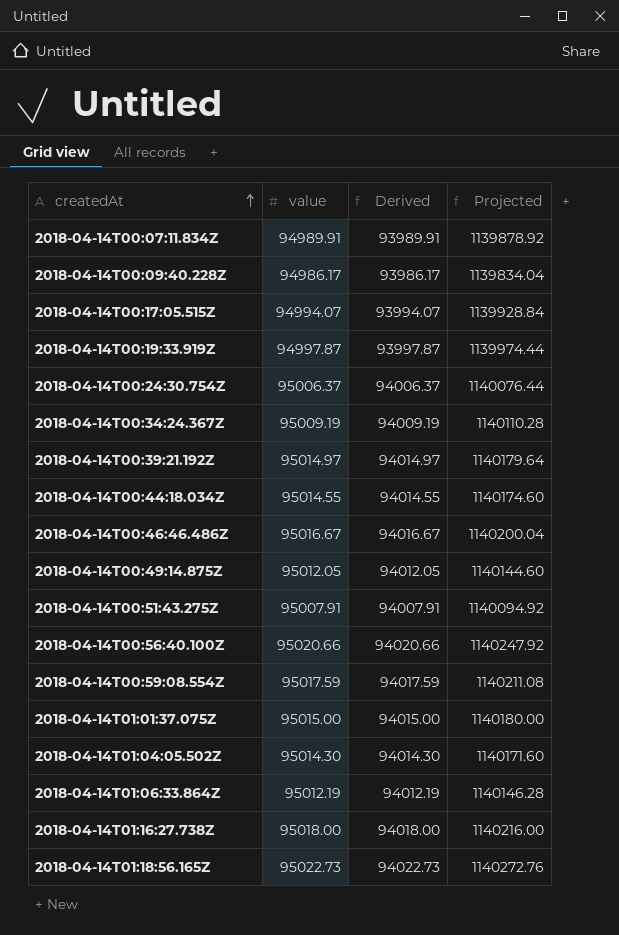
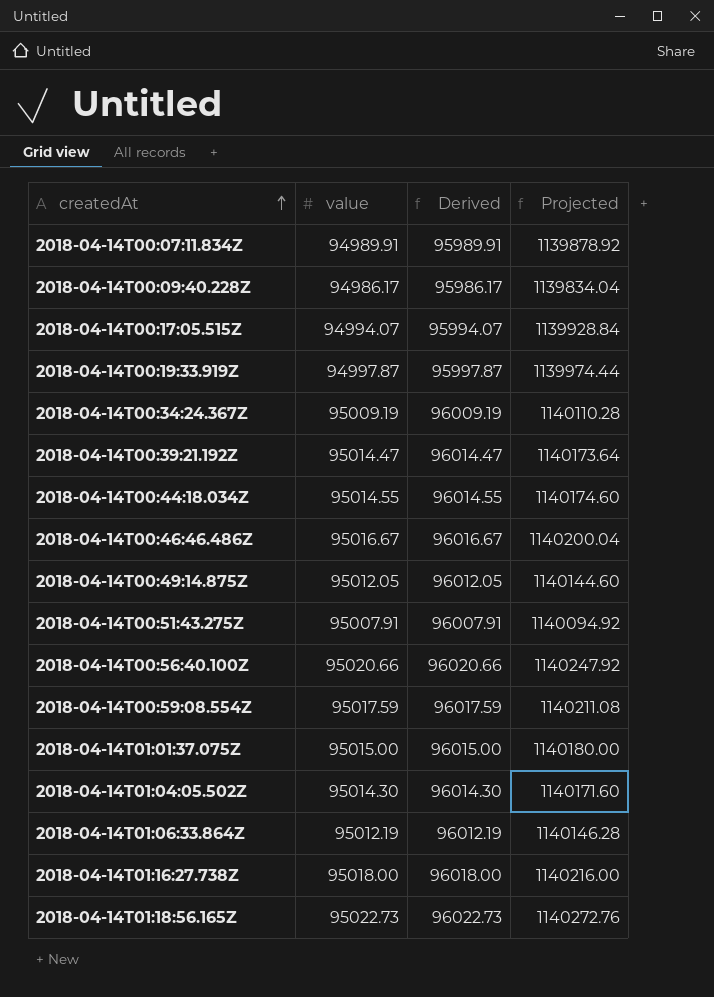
column Derived | formula: [value] - 1000 -> [value] + 1000
row 2018-04-14T00:24:30.754Z: 95006.37 | 94006.37 | 1140076.44 -> none
2018-04-14T00:39:21.192Z | value: 95014.97 -> 95014.47
2018-04-14T00:39:21.192Z | Projected: 1140179.64 -> 1140173.64

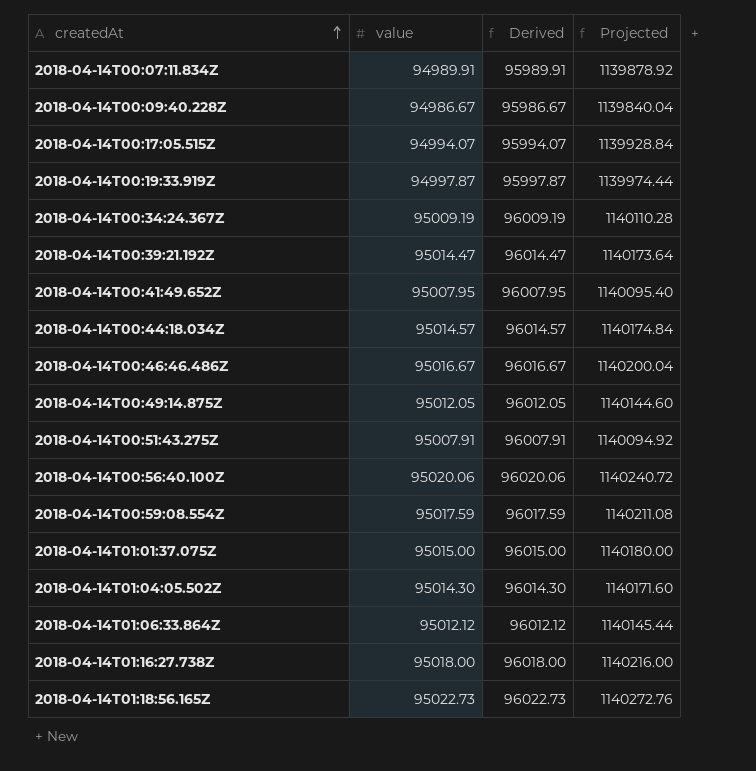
2018-04-14T00:09:40.228Z | value: 94986.17 -> 94986.67
2018-04-14T00:09:40.228Z | Derived: 95986.17 -> 95986.67
2018-04-14T00:09:40.228Z | Projected: 1139834.04 -> 1139840.04
row 2018-04-14T00:41:49.652Z: none -> 95007.95 | 96007.95 | 1140095.40
2018-04-14T00:44:18.034Z | value: 95014.55 -> 95014.57
2018-04-14T00:44:18.034Z | Derived: 96014.55 -> 96014.57
2018-04-14T00:44:18.034Z | Projected: 1140174.60 -> 1140174.84
2018-04-14T00:56:40.100Z | value: 95020.66 -> 95020.06
2018-04-14T00:56:40.100Z | Derived: 96020.66 -> 96020.06
2018-04-14T00:56:40.100Z | Projected: 1140247.92 -> 1140240.72
2018-04-14T01:06:33.864Z | value: 95012.19 -> 95012.12
2018-04-14T01:06:33.864Z | Derived: 96012.19 -> 96012.12
2018-04-14T01:06:33.864Z | Projected: 1140146.28 -> 1140145.44

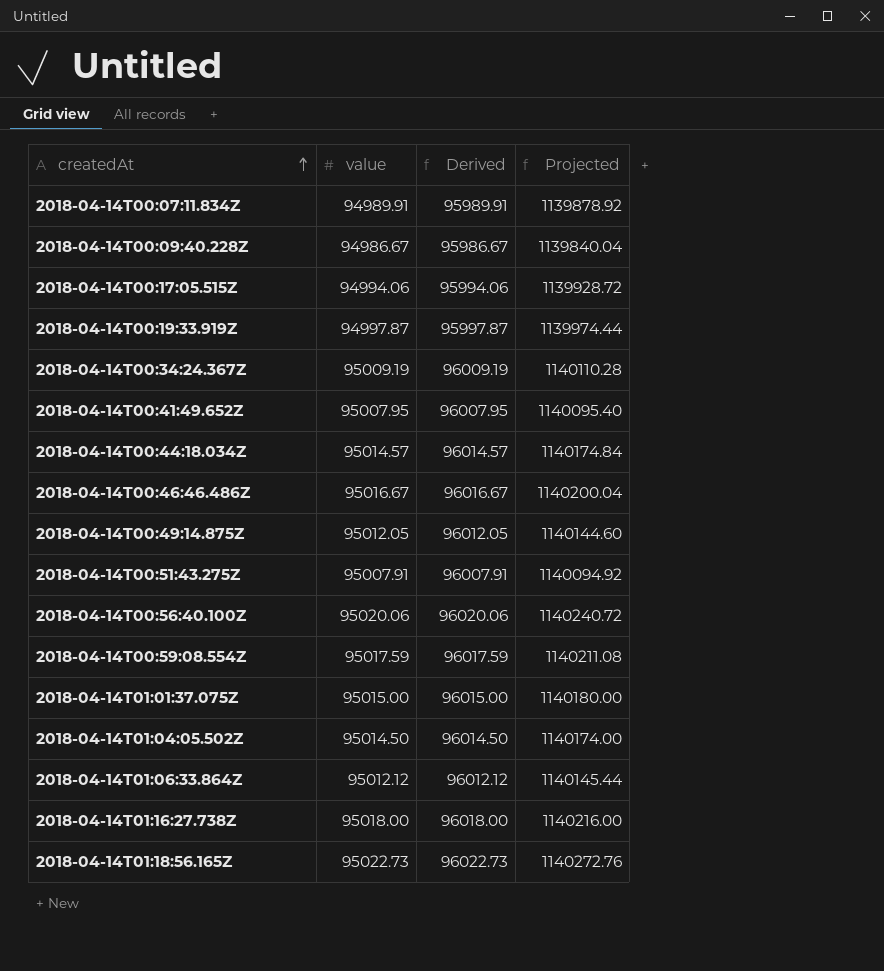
row 2018-04-14T00:39:21.192Z: 95014.47 | 96014.47 | 1140173.64 -> none
2018-04-14T00:17:05.515Z | value: 94994.07 -> 94994.06
2018-04-14T00:17:05.515Z | Derived: 95994.07 -> 95994.06
2018-04-14T00:17:05.515Z | Projected: 1139928.84 -> 1139928.72
2018-04-14T01:04:05.502Z | value: 95014.30 -> 95014.50
2018-04-14T01:04:05.502Z | Derived: 96014.30 -> 96014.50
2018-04-14T01:04:05.502Z | Projected: 1140171.60 -> 1140174.00

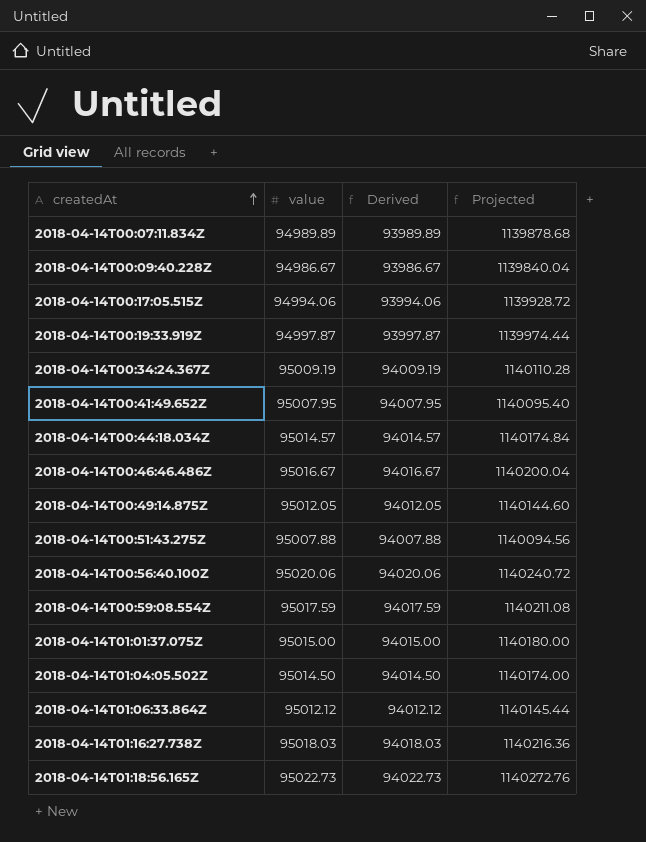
column Derived | formula: [value] + 1000 -> [value] - 1000
2018-04-14T00:07:11.834Z | value: 94989.91 -> 94989.89
2018-04-14T00:07:11.834Z | Projected: 1139878.92 -> 1139878.68
2018-04-14T00:51:43.275Z | value: 95007.91 -> 95007.88
2018-04-14T00:51:43.275Z | Projected: 1140094.92 -> 1140094.56
2018-04-14T01:16:27.738Z | value: 95018.00 -> 95018.03
2018-04-14T01:16:27.738Z | Projected: 1140216.00 -> 1140216.36

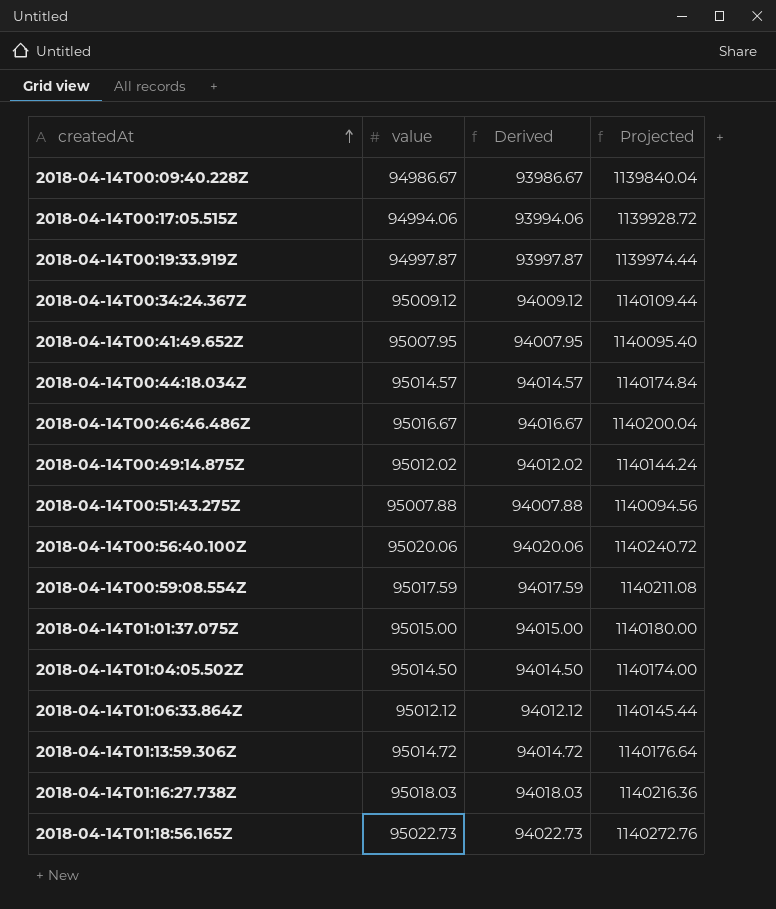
row 2018-04-14T00:07:11.834Z: 94989.89 | 93989.89 | 1139878.68 -> none
2018-04-14T00:34:24.367Z | value: 95009.19 -> 95009.12
2018-04-14T00:34:24.367Z | Derived: 94009.19 -> 94009.12
2018-04-14T00:34:24.367Z | Projected: 1140110.28 -> 1140109.44
2018-04-14T00:49:14.875Z | value: 95012.05 -> 95012.02
2018-04-14T00:49:14.875Z | Derived: 94012.05 -> 94012.02
2018-04-14T00:49:14.875Z | Projected: 1140144.60 -> 1140144.24
row 2018-04-14T01:13:59.306Z: none -> 95014.72 | 94014.72 | 1140176.64

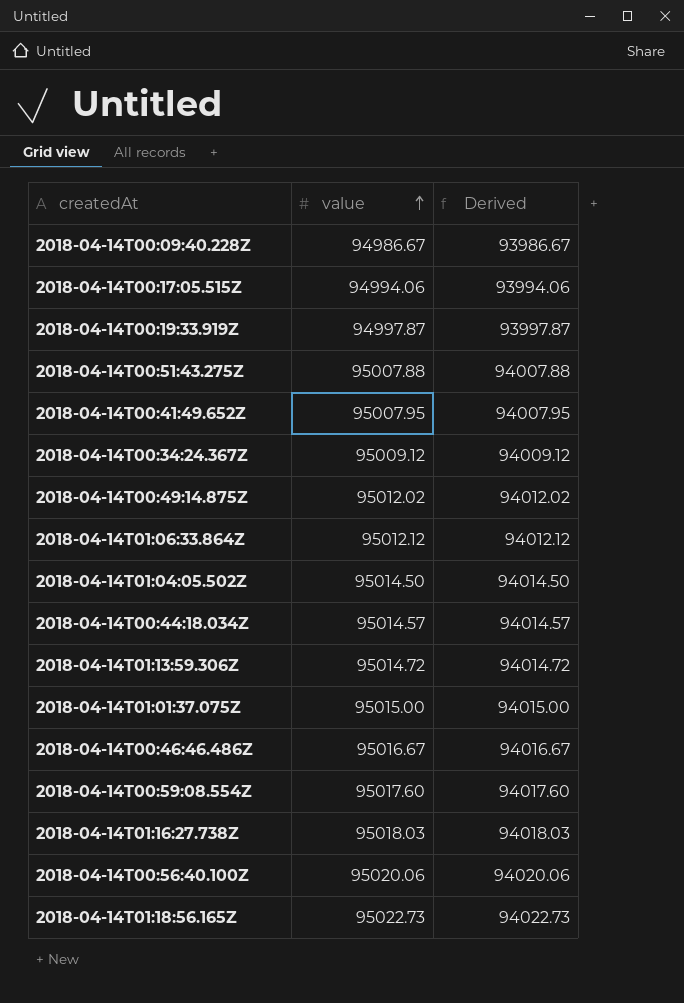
row order: createdAt ascending -> value ascending
column Projected | formula: [value] * 12 -> none
2018-04-14T00:59:08.554Z | value: 95017.59 -> 95017.60
2018-04-14T00:59:08.554Z | Derived: 94017.59 -> 94017.60

